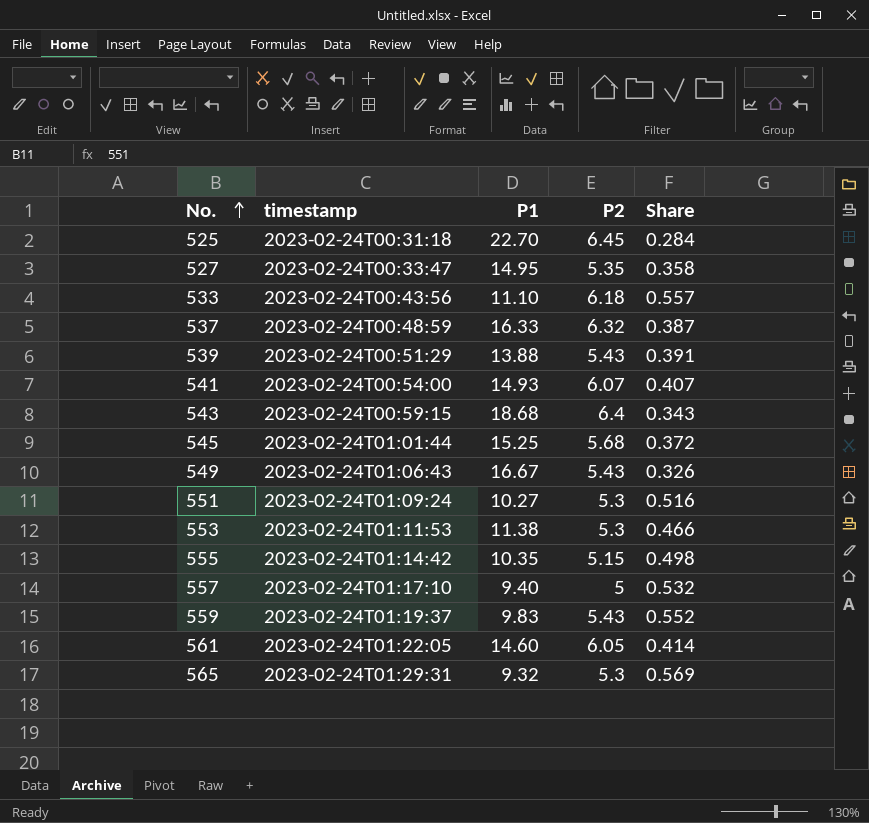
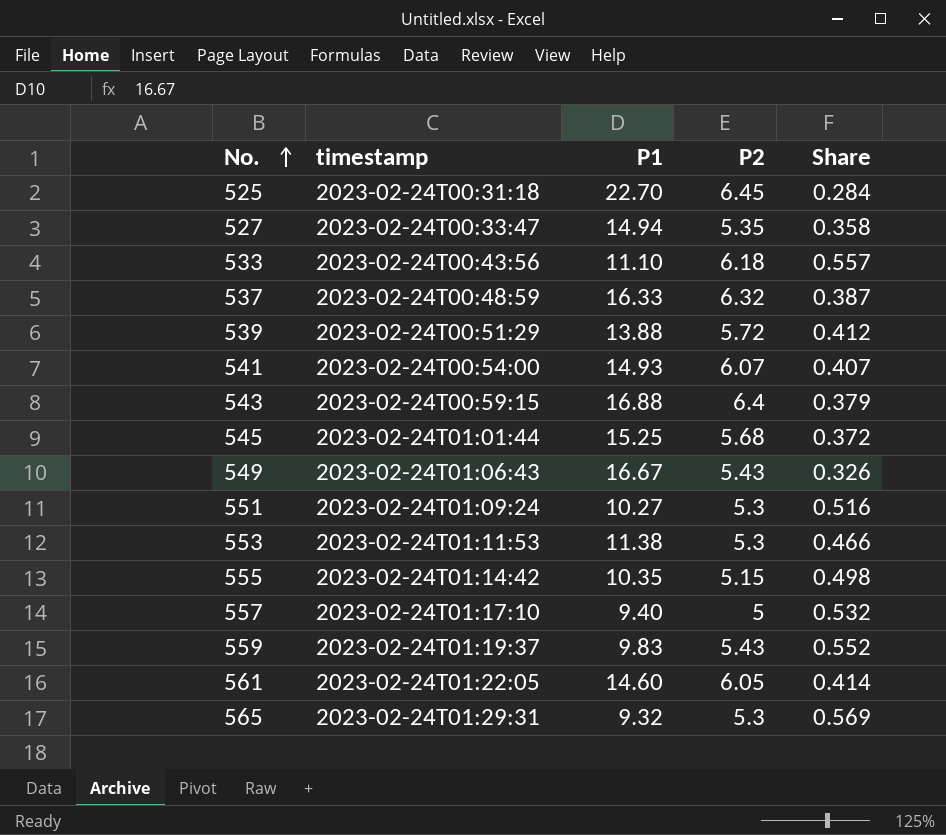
527 | P1: 14.95 -> 14.94
539 | P2: 5.43 -> 5.72
539 | Share: 0.391 -> 0.412
543 | P1: 18.68 -> 16.88
543 | Share: 0.343 -> 0.379

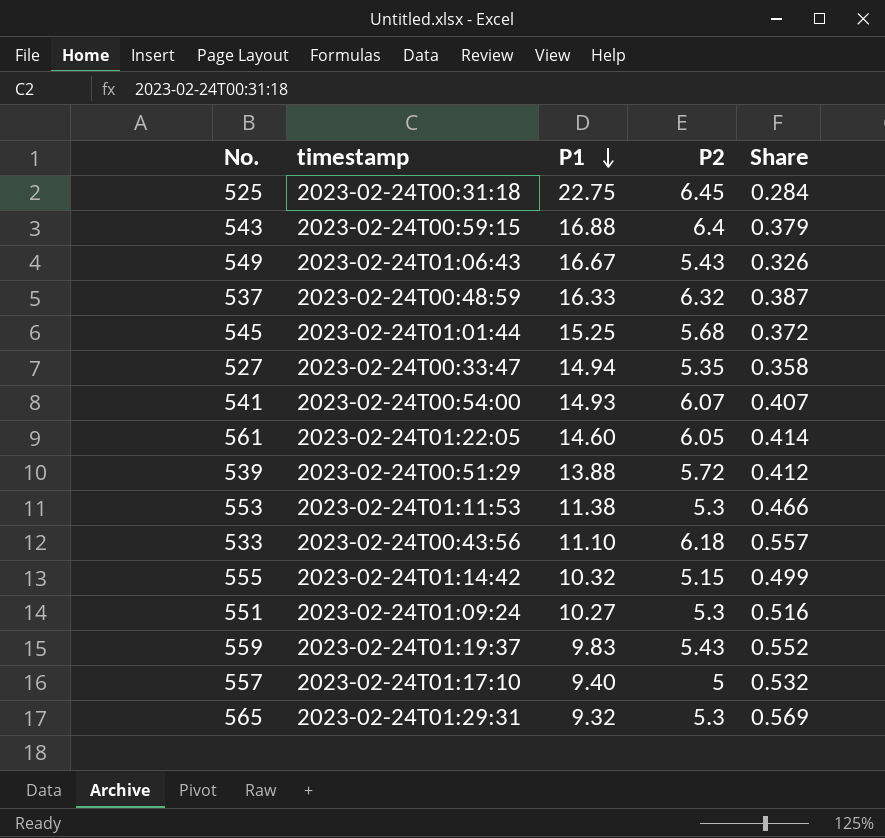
row order: No. ascending -> P1 descending
525 | P1: 22.70 -> 22.75
555 | P1: 10.35 -> 10.32
555 | Share: 0.498 -> 0.499

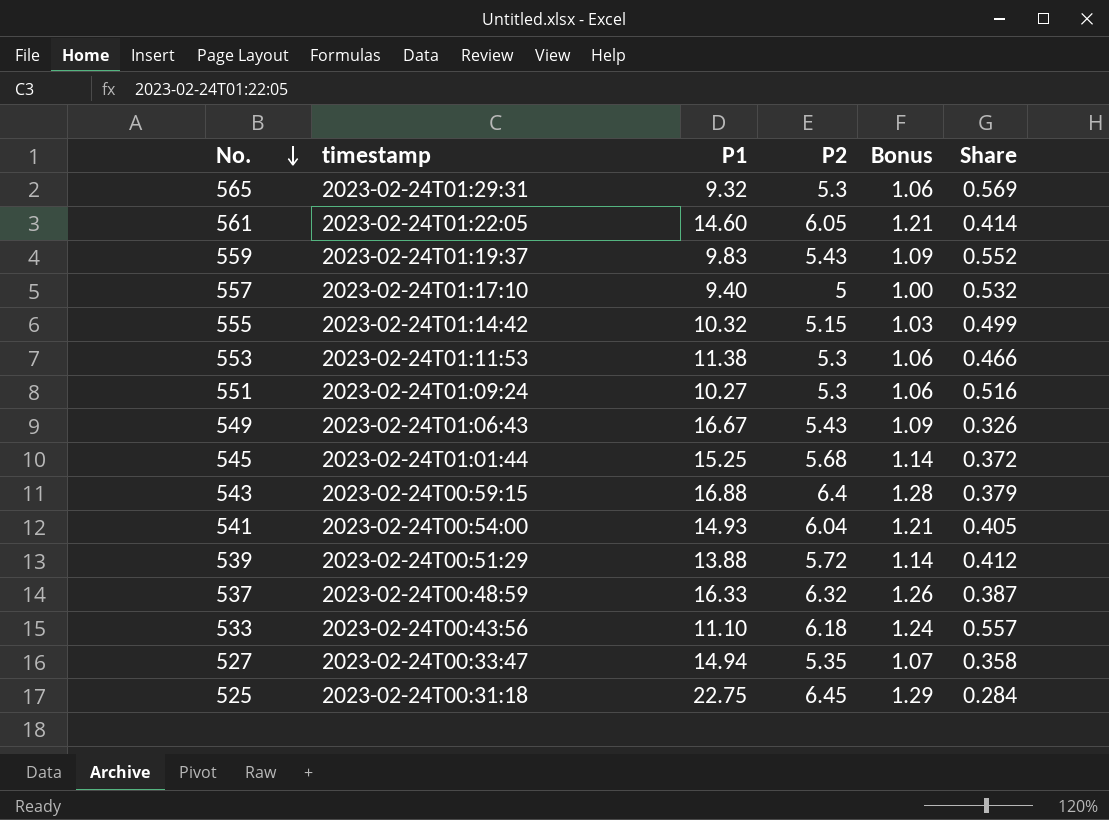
row order: P1 descending -> No. descending
column Bonus | formula: none -> [P2] * 0.2
541 | P2: 6.07 -> 6.04
541 | Share: 0.407 -> 0.405

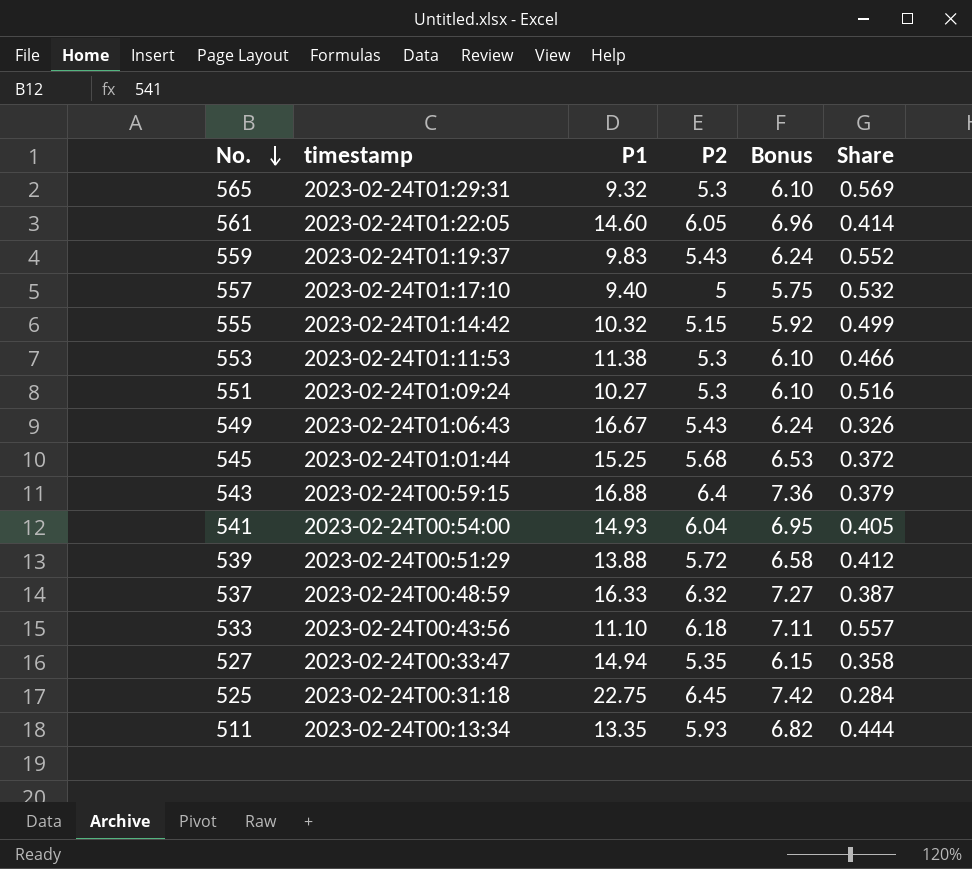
column Bonus | formula: [P2] * 0.2 -> [P2] * 1.15
row 511: none -> 2023-02-24T00:13:34 | 13.35 | 5.93 | 6.82 | 0.444

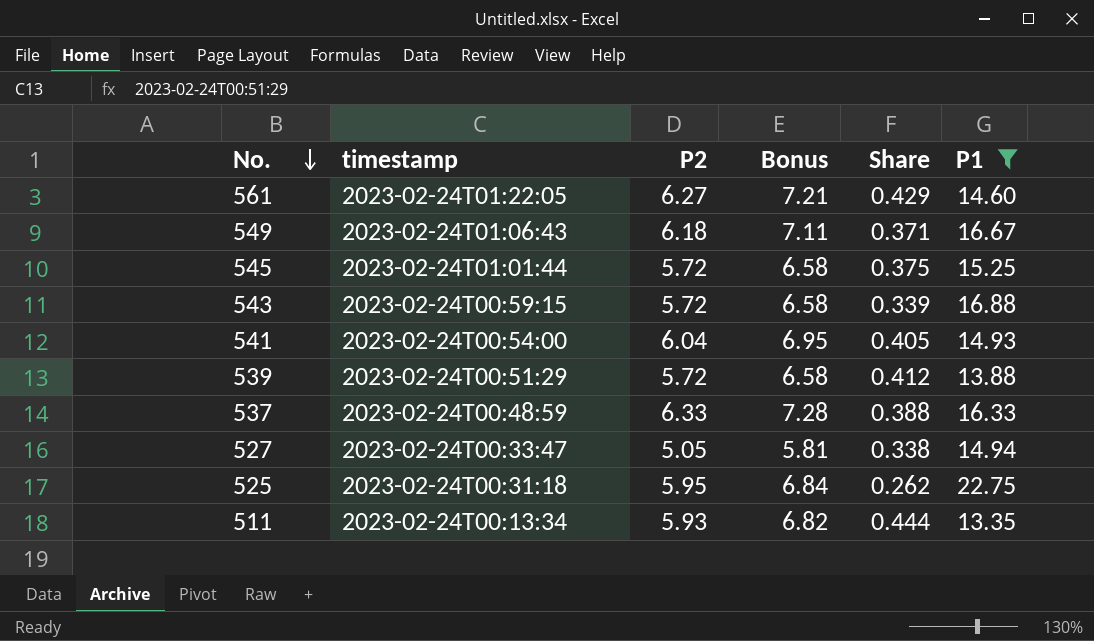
filter: none -> P1 >= 13.35
column P1 | position: 3 -> 6
561 | P2: 6.05 -> 6.27
561 | Bonus: 6.96 -> 7.21
561 | Share: 0.414 -> 0.429
549 | P2: 5.43 -> 6.18
549 | Bonus: 6.24 -> 7.11
549 | Share: 0.326 -> 0.371
545 | P2: 5.68 -> 5.72
545 | Bonus: 6.53 -> 6.58
545 | Share: 0.372 -> 0.375
543 | P2: 6.4 -> 5.72
543 | Bonus: 7.36 -> 6.58
543 | Share: 0.379 -> 0.339
537 | P2: 6.32 -> 6.33
537 | Bonus: 7.27 -> 7.28
537 | Share: 0.387 -> 0.388
527 | P2: 5.35 -> 5.05
527 | Bonus: 6.15 -> 5.81
527 | Share: 0.358 -> 0.338
525 | P2: 6.45 -> 5.95
525 | Bonus: 7.42 -> 6.84
525 | Share: 0.284 -> 0.262

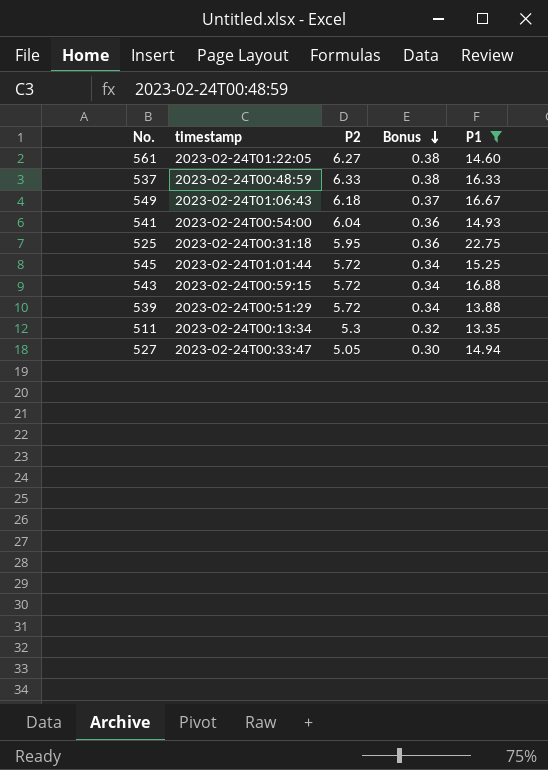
row order: No. descending -> Bonus descending
column Share | formula: [P2] / [P1] -> none
column Bonus | formula: [P2] * 1.15 -> [P2] * 0.06
511 | P2: 5.93 -> 5.3

